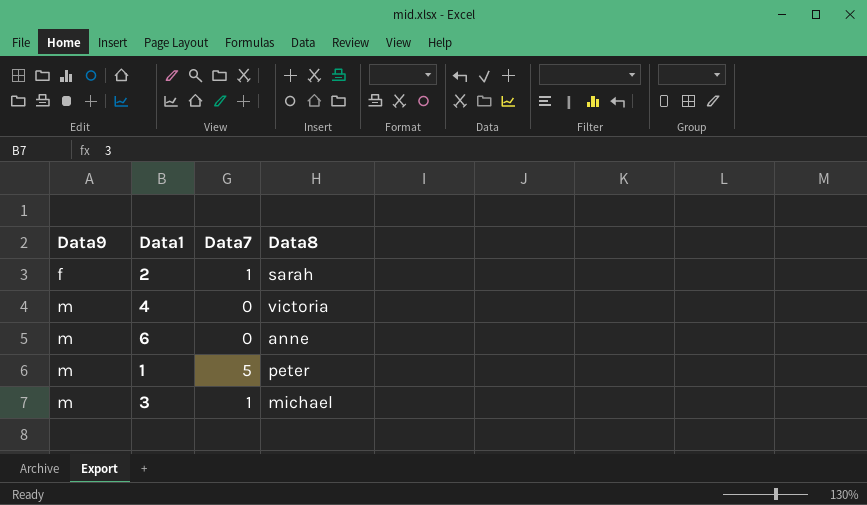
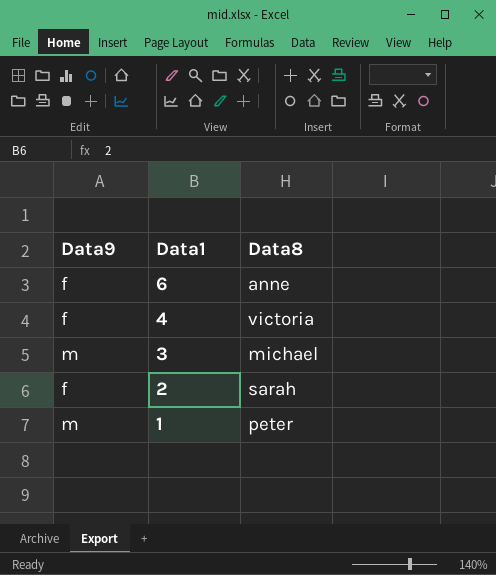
row order: Data9 ascending -> Data1 descending
column Data7 | position: 3 -> none
6 | Data9: m -> f
4 | Data9: m -> f

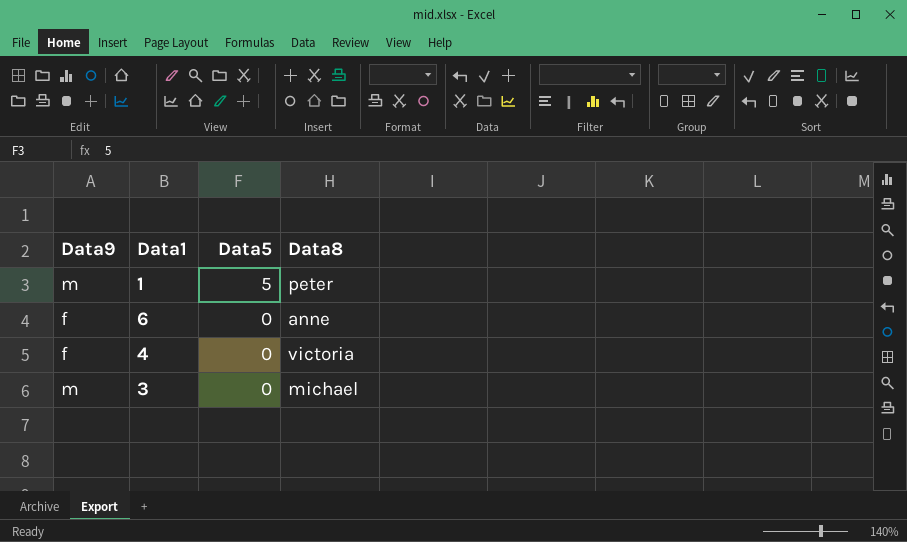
row order: Data1 descending -> Data5 descending
column Data5 | position: none -> 3
row 2: f | sarah -> none

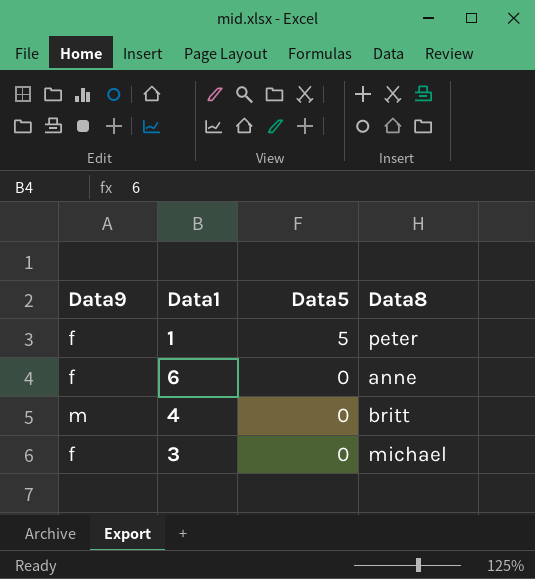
1 | Data9: m -> f
4 | Data9: f -> m
4 | Data8: victoria -> britt
3 | Data9: m -> f

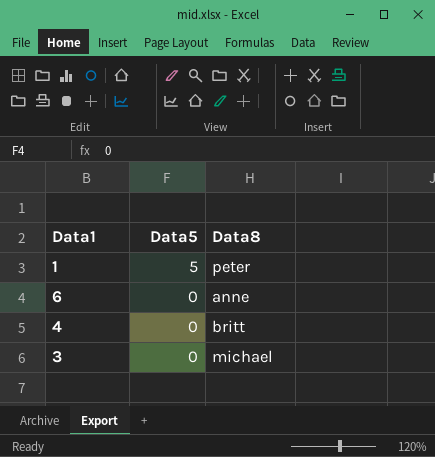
column Data9 | position: 1 -> none

